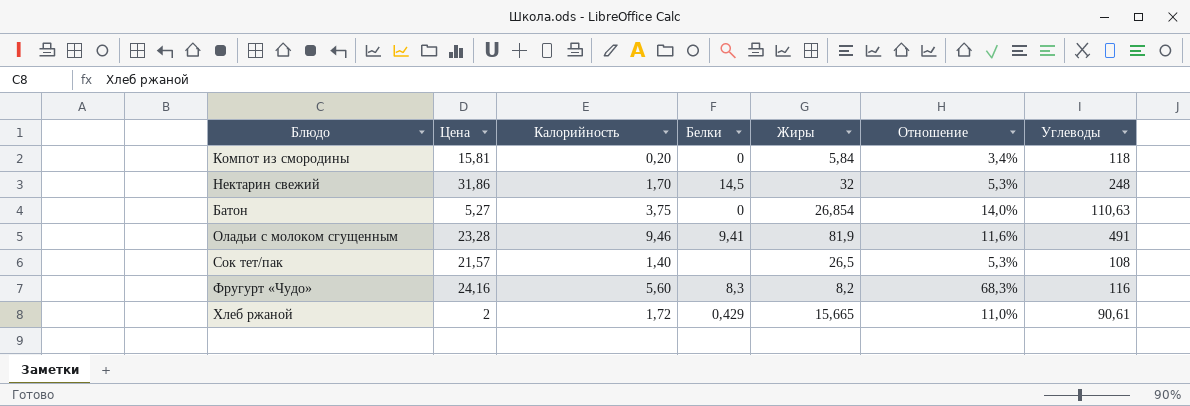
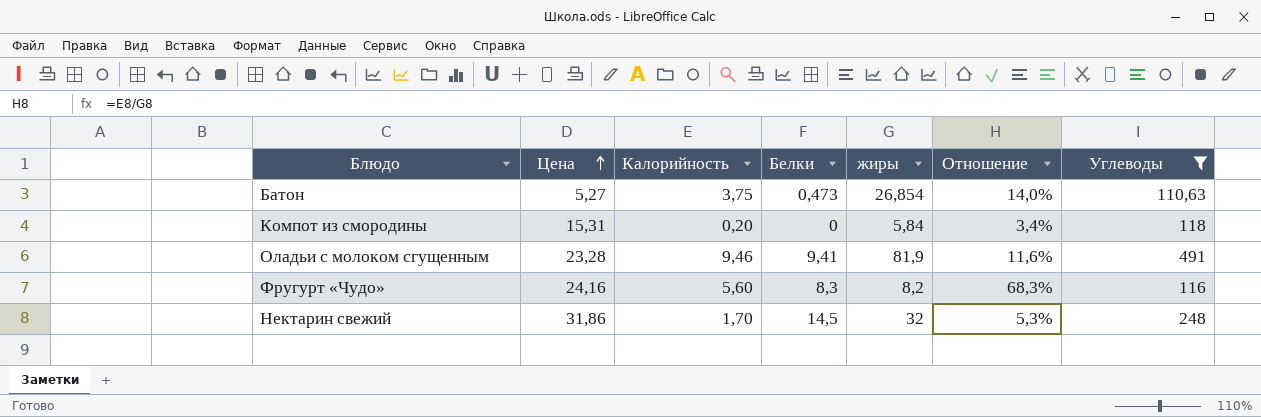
filter: none -> Углеводы >= 110,63
row order: none -> Цена ascending
column name: Жиры -> жиры
Батон | Белки: 0 -> 0,473
Компот из смородины | Цена: 15,81 -> 15,31

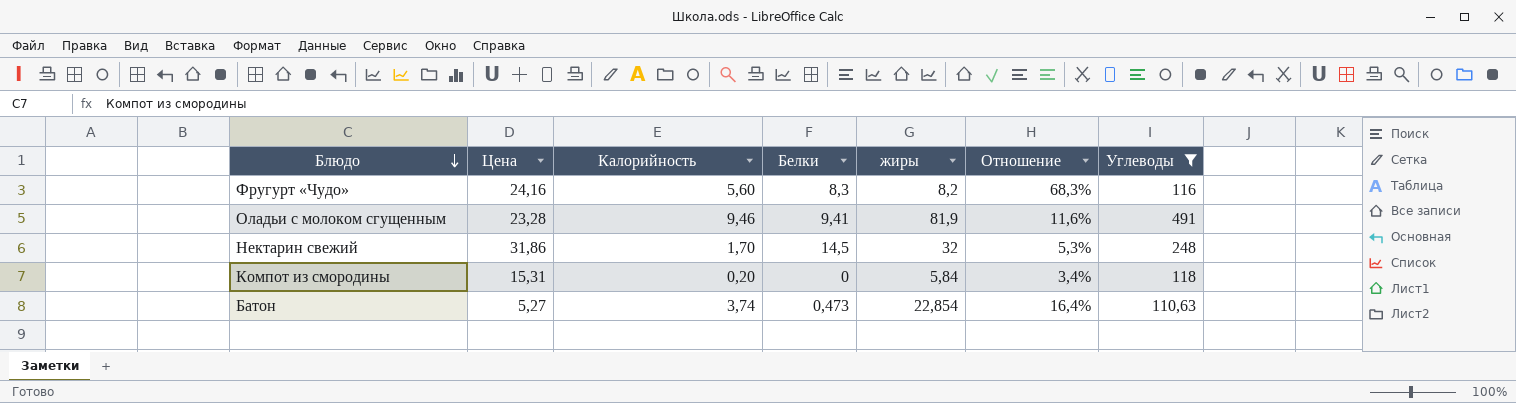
row order: Цена ascending -> Блюдо descending
Батон | Калорийность: 3,75 -> 3,74
Батон | жиры: 26,854 -> 22,854
Батон | Отношение: 14,0% -> 16,4%

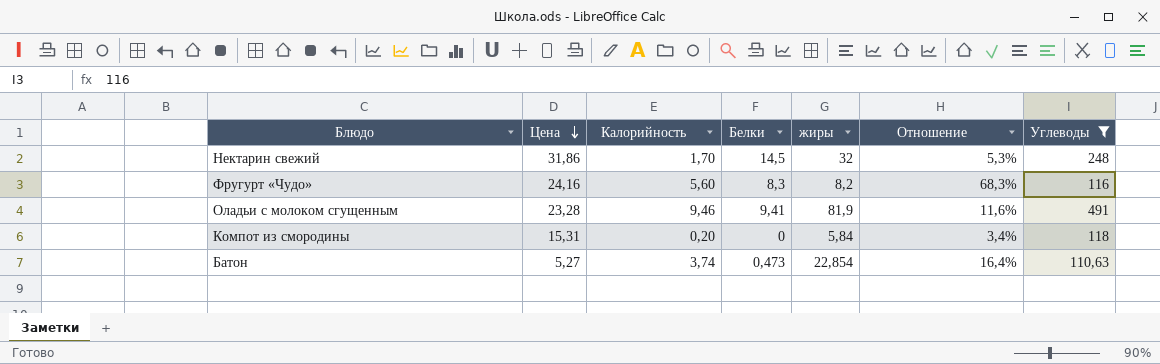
row order: Блюдо descending -> Цена descending

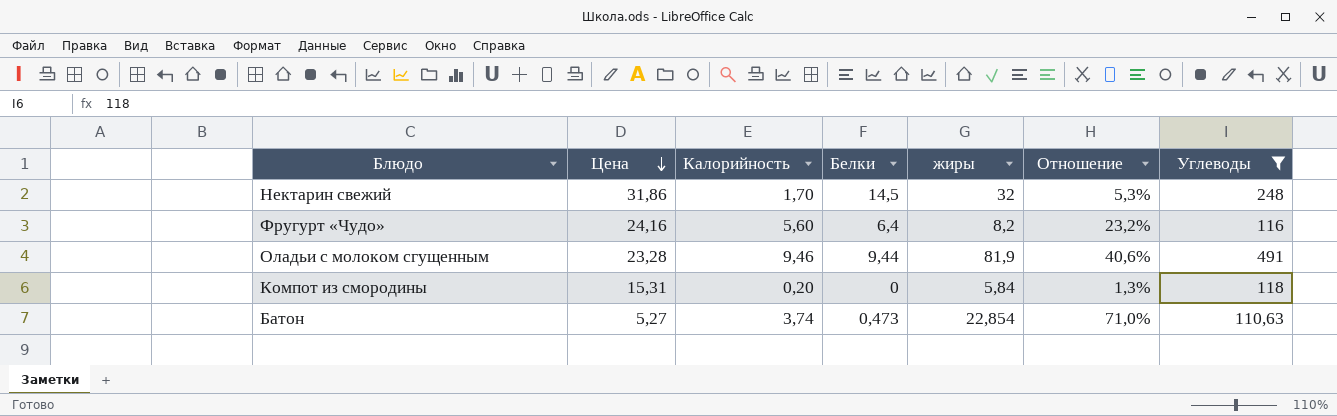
column Отношение | formula: [Калорийность] / [жиры] -> [Калорийность] / [Цена]
Фругурт «Чудо» | Белки: 8,3 -> 6,4
Оладьи с молоком сгущенным | Белки: 9,41 -> 9,44

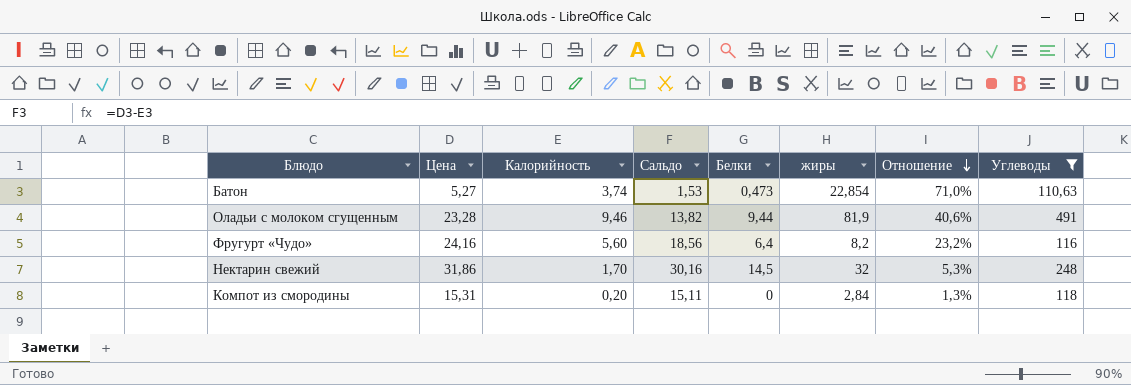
row order: Цена descending -> Отношение descending
column Сальдо | formula: none -> [Цена] - [Калорийность]
Компот из смородины | жиры: 5,84 -> 2,84

